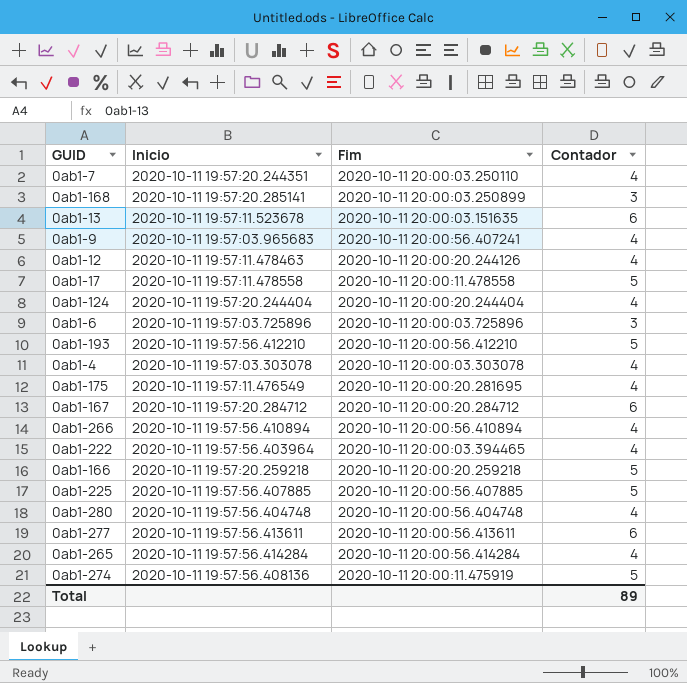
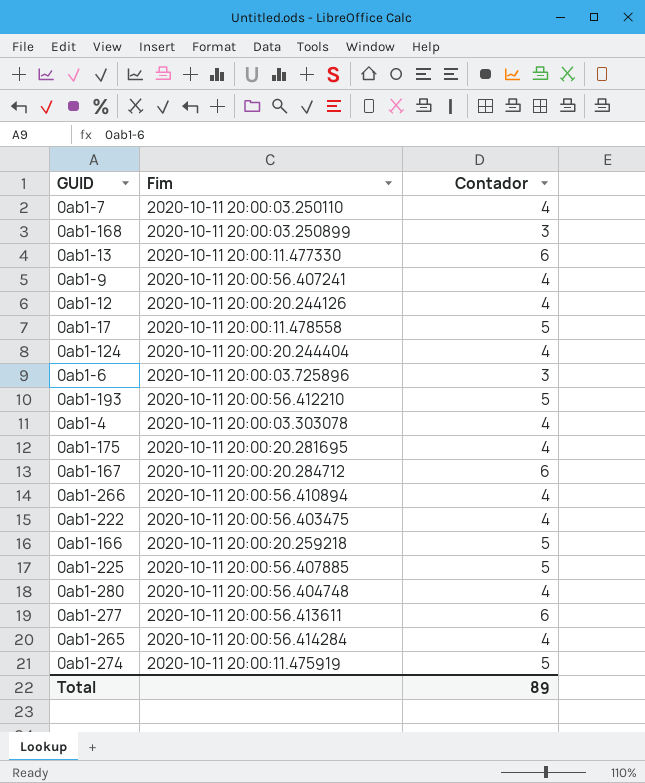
column Inicio | position: 2 -> none
0ab1-13 | Fim: 2020-10-11 20:00:03.151635 -> 2020-10-11 20:00:11.477330
0ab1-222 | Fim: 2020-10-11 20:00:03.394465 -> 2020-10-11 20:00:56.403475

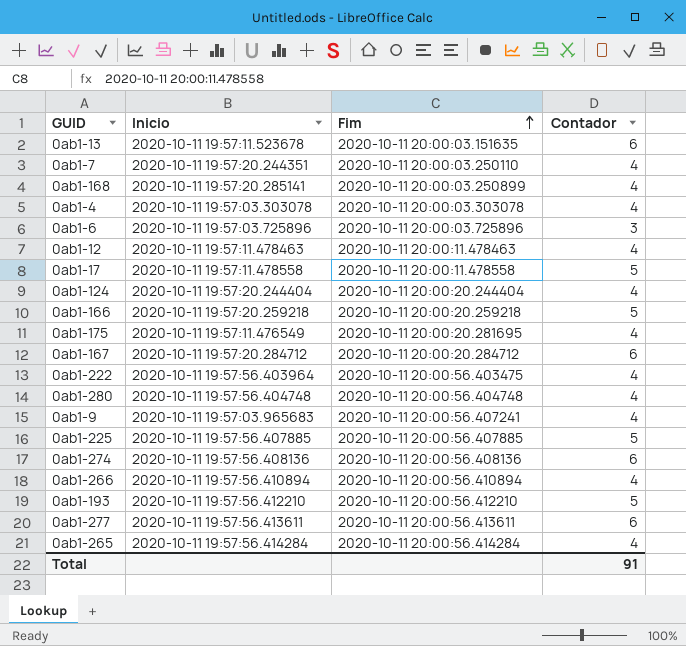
row order: none -> Fim ascending
column Inicio | position: none -> 2
0ab1-13 | Fim: 2020-10-11 20:00:11.477330 -> 2020-10-11 20:00:03.151635
0ab1-168 | Contador: 3 -> 4
0ab1-12 | Fim: 2020-10-11 20:00:20.244126 -> 2020-10-11 20:00:11.478463
0ab1-274 | Fim: 2020-10-11 20:00:11.475919 -> 2020-10-11 20:00:56.408136
0ab1-274 | Contador: 5 -> 6
Total | Contador: 89 -> 91

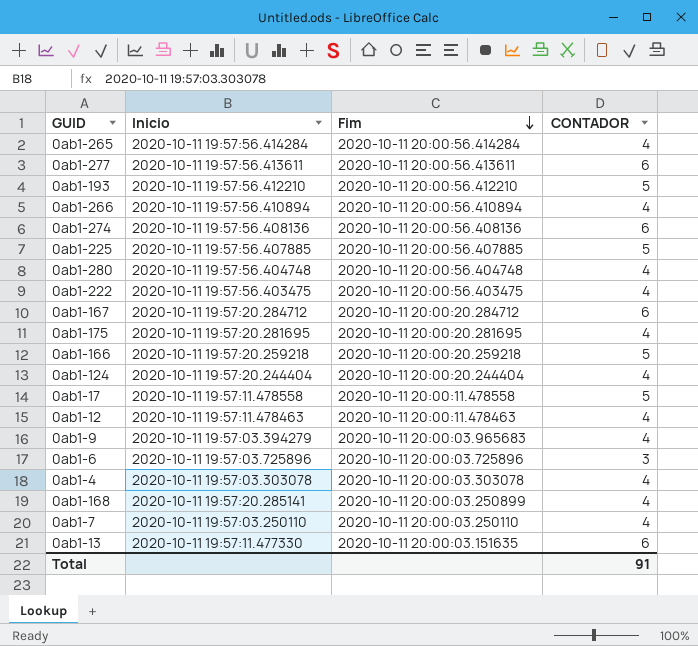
row order: Fim ascending -> Fim descending
column name: Contador -> CONTADOR
0ab1-222 | Inicio: 2020-10-11 19:57:56.403964 -> 2020-10-11 19:57:56.403475
0ab1-175 | Inicio: 2020-10-11 19:57:11.476549 -> 2020-10-11 19:57:20.281695
0ab1-9 | Inicio: 2020-10-11 19:57:03.965683 -> 2020-10-11 19:57:03.394279
0ab1-9 | Fim: 2020-10-11 20:00:56.407241 -> 2020-10-11 20:00:03.965683
0ab1-7 | Inicio: 2020-10-11 19:57:20.244351 -> 2020-10-11 19:57:03.250110
0ab1-13 | Inicio: 2020-10-11 19:57:11.523678 -> 2020-10-11 19:57:11.477330

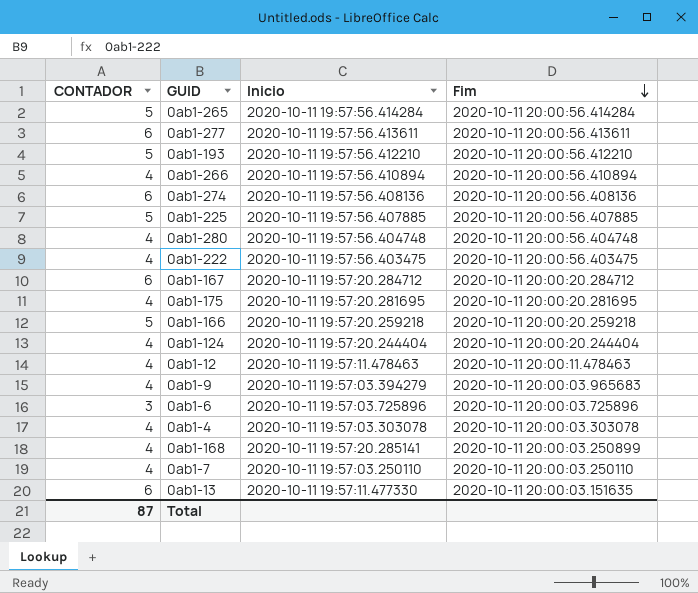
column CONTADOR | position: 4 -> 1
row 0ab1-17: 2020-10-11 19:57:11.478558 | 2020-10-11 20:00:11.478558 | 5 -> none
0ab1-265 | CONTADOR: 4 -> 5
Total | CONTADOR: 91 -> 87

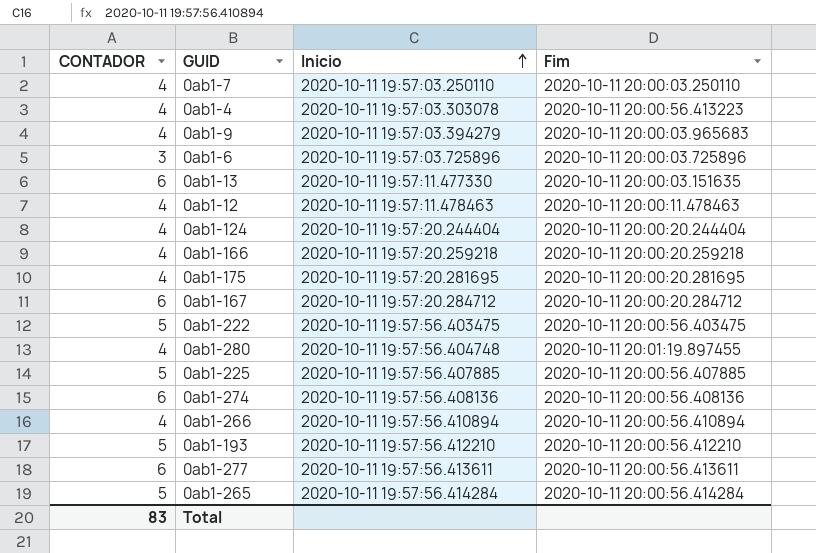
row order: Fim descending -> Inicio ascending
row 0ab1-168: 4 | 2020-10-11 19:57:20.285141 | 2020-10-11 20:00:03.250899 -> none
0ab1-4 | Fim: 2020-10-11 20:00:03.303078 -> 2020-10-11 20:00:56.413223
0ab1-166 | CONTADOR: 5 -> 4
0ab1-222 | CONTADOR: 4 -> 5
0ab1-280 | Fim: 2020-10-11 20:00:56.404748 -> 2020-10-11 20:01:19.897455
Total | CONTADOR: 87 -> 83

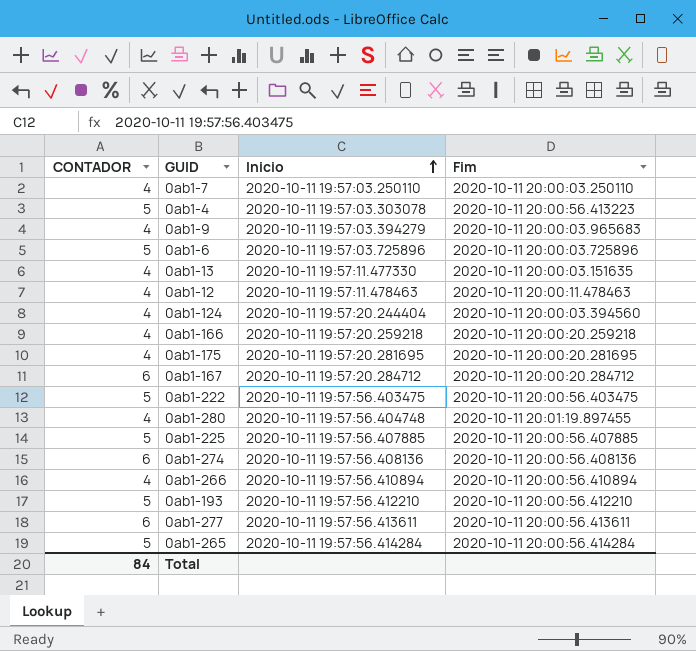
0ab1-4 | CONTADOR: 4 -> 5
0ab1-6 | CONTADOR: 3 -> 5
0ab1-13 | CONTADOR: 6 -> 4
0ab1-124 | Fim: 2020-10-11 20:00:20.244404 -> 2020-10-11 20:00:03.394560
Total | CONTADOR: 83 -> 84

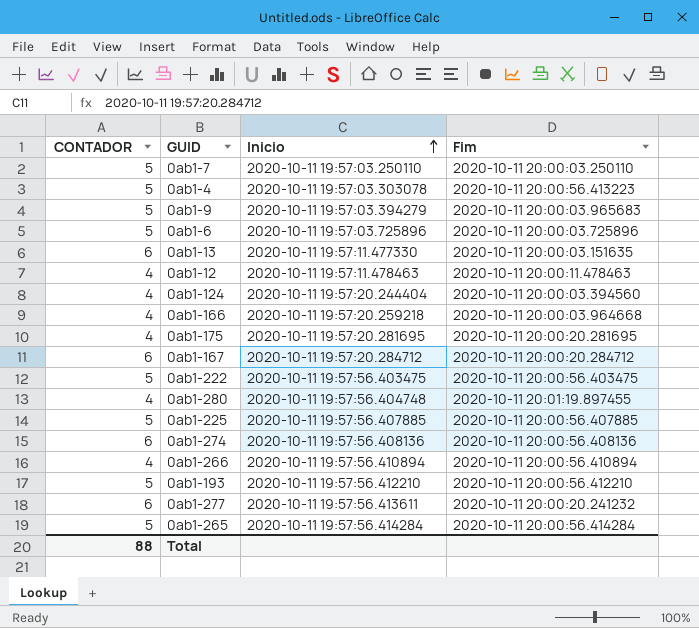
0ab1-7 | CONTADOR: 4 -> 5
0ab1-9 | CONTADOR: 4 -> 5
0ab1-13 | CONTADOR: 4 -> 6
0ab1-166 | Fim: 2020-10-11 20:00:20.259218 -> 2020-10-11 20:00:03.964668
0ab1-277 | Fim: 2020-10-11 20:00:56.413611 -> 2020-10-11 20:00:20.241232
Total | CONTADOR: 84 -> 88

